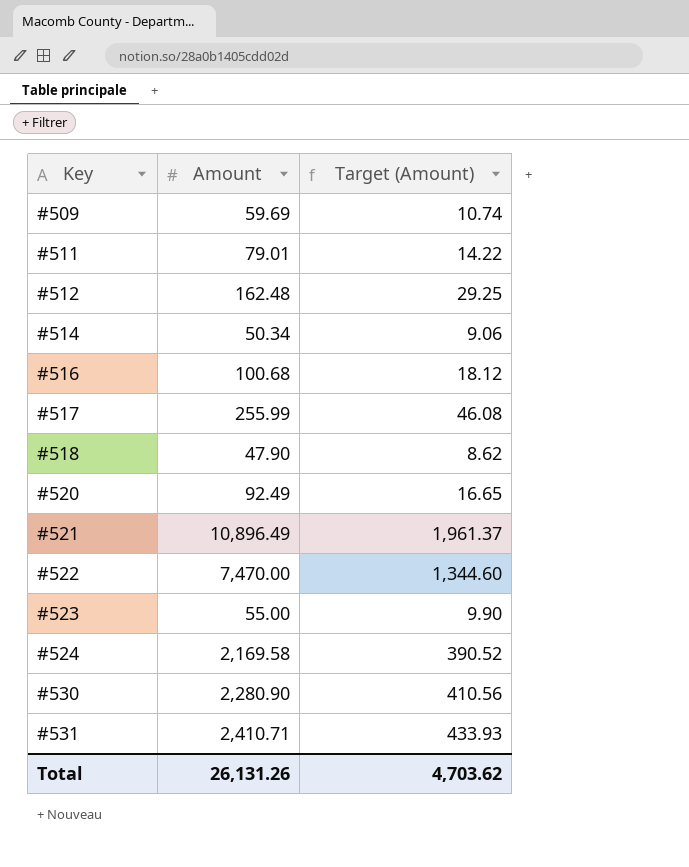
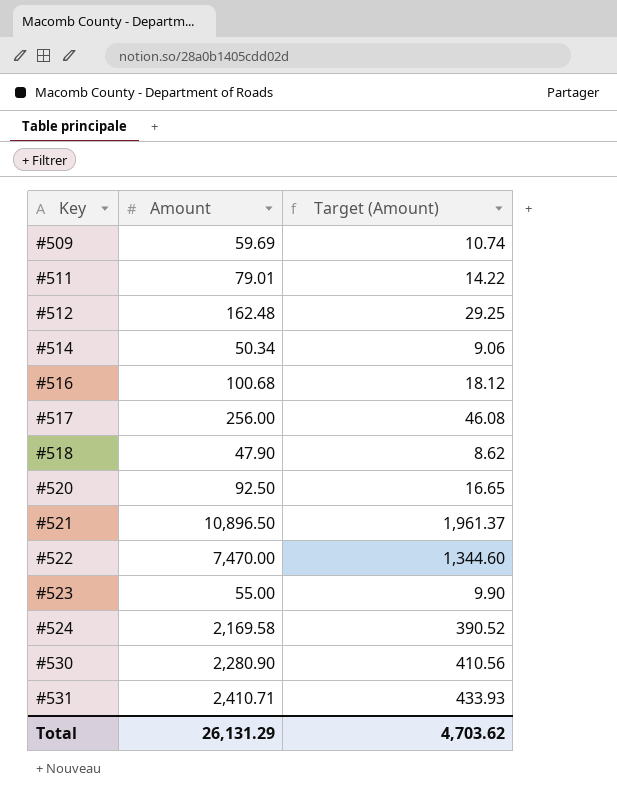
#517 | Amount: 255.99 -> 256.00
#520 | Amount: 92.49 -> 92.50
#521 | Amount: 10,896.49 -> 10,896.50
Total | Amount: 26,131.26 -> 26,131.29

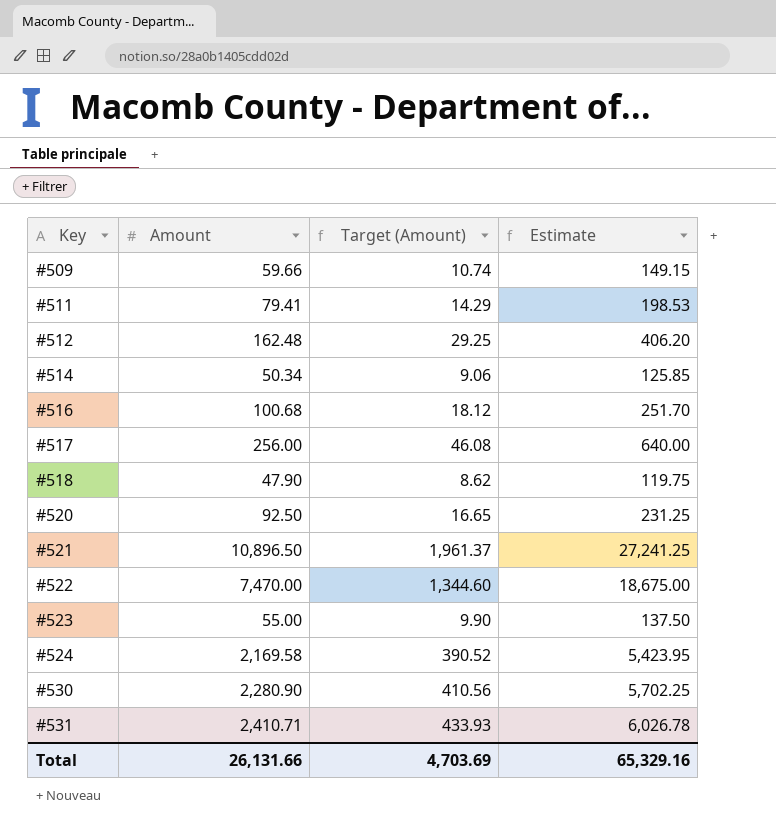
column Estimate | formula: none -> [Amount] * 2.5
#509 | Amount: 59.69 -> 59.66
#511 | Amount: 79.01 -> 79.41
#511 | Target (Amount): 14.22 -> 14.29
Total | Amount: 26,131.29 -> 26,131.66
Total | Target (Amount): 4,703.62 -> 4,703.69

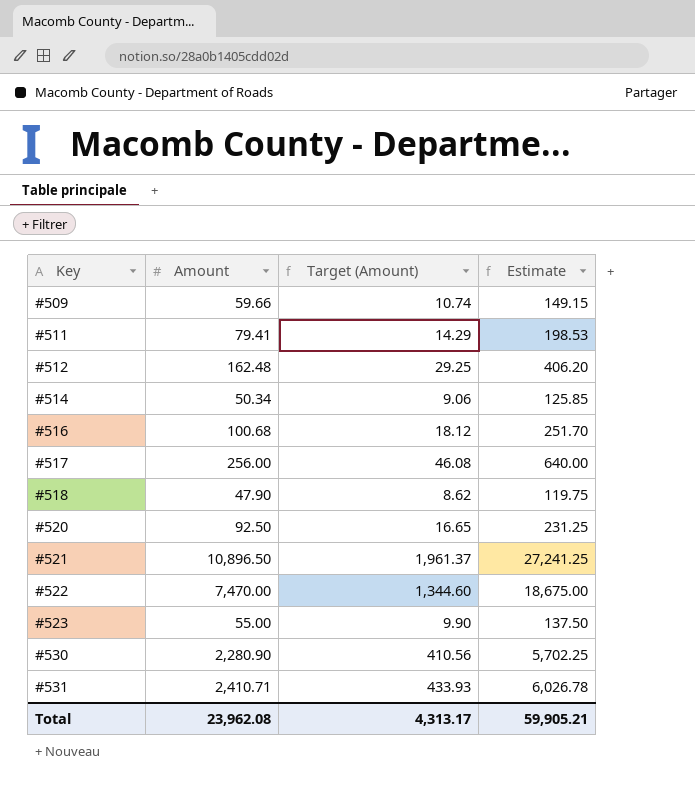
row #524: 2,169.58 | 390.52 | 5,423.95 -> none
Total | Amount: 26,131.66 -> 23,962.08
Total | Target (Amount): 4,703.69 -> 4,313.17
Total | Estimate: 65,329.16 -> 59,905.21

